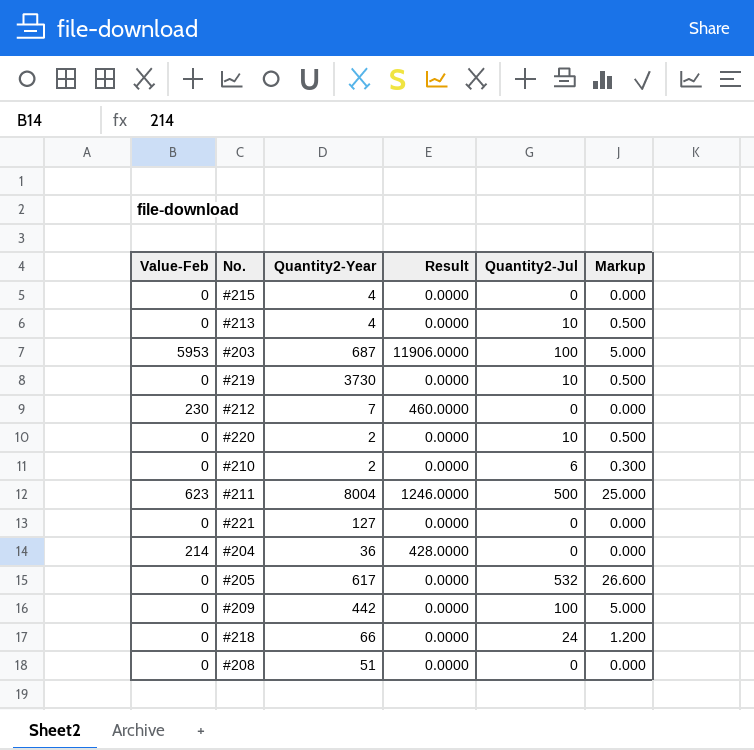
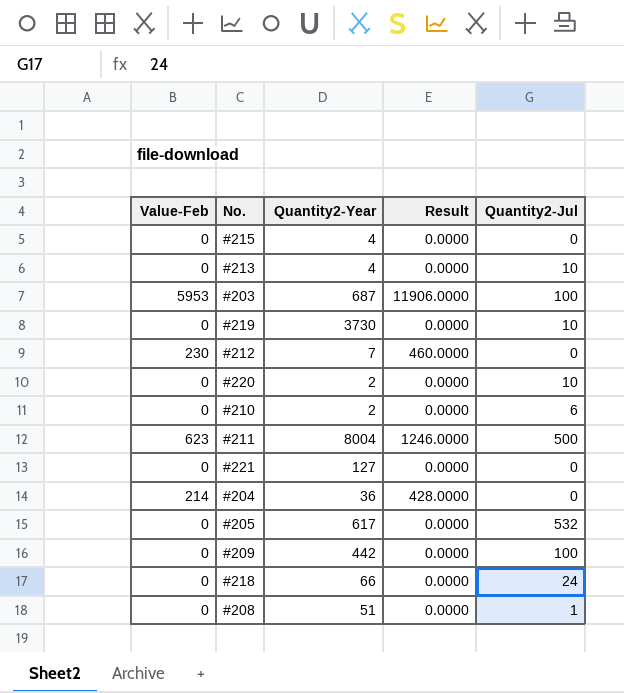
column Markup | formula: [Quantity2-Jul] * 0.05 -> none
#208 | Quantity2-Jul: 0 -> 1

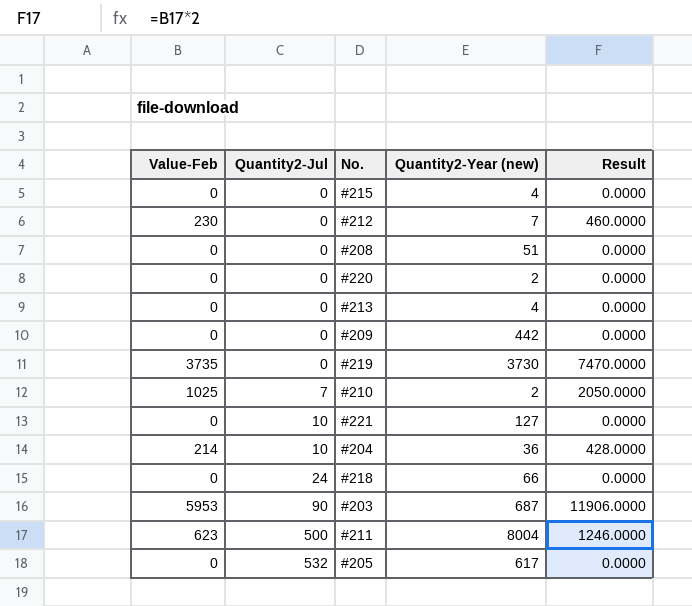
row order: none -> Quantity2-Jul ascending
column Quantity2-Jul | position: 5 -> 2
column name: Quantity2-Year -> Quantity2-Year (new)
#208 | Quantity2-Jul: 1 -> 0
#220 | Quantity2-Jul: 10 -> 0
#213 | Quantity2-Jul: 10 -> 0
#209 | Quantity2-Jul: 100 -> 0
#219 | Value-Feb: 0 -> 3735
#219 | Quantity2-Jul: 10 -> 0
#219 | Result: 0.0000 -> 7470.0000
#210 | Value-Feb: 0 -> 1025
#210 | Quantity2-Jul: 6 -> 7
#210 | Result: 0.0000 -> 2050.0000
#221 | Quantity2-Jul: 0 -> 10
#204 | Quantity2-Jul: 0 -> 10
#203 | Quantity2-Jul: 100 -> 90

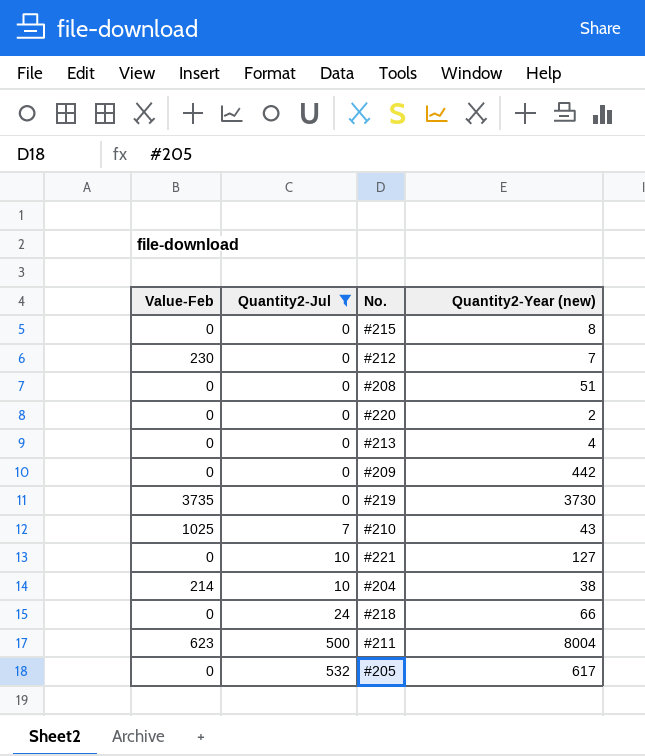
filter: none -> Quantity2-Jul != 90
column Result | formula: [Value-Feb] * 2 -> none
#215 | Quantity2-Year (new): 4 -> 8
#210 | Quantity2-Year (new): 2 -> 43
#204 | Quantity2-Year (new): 36 -> 38

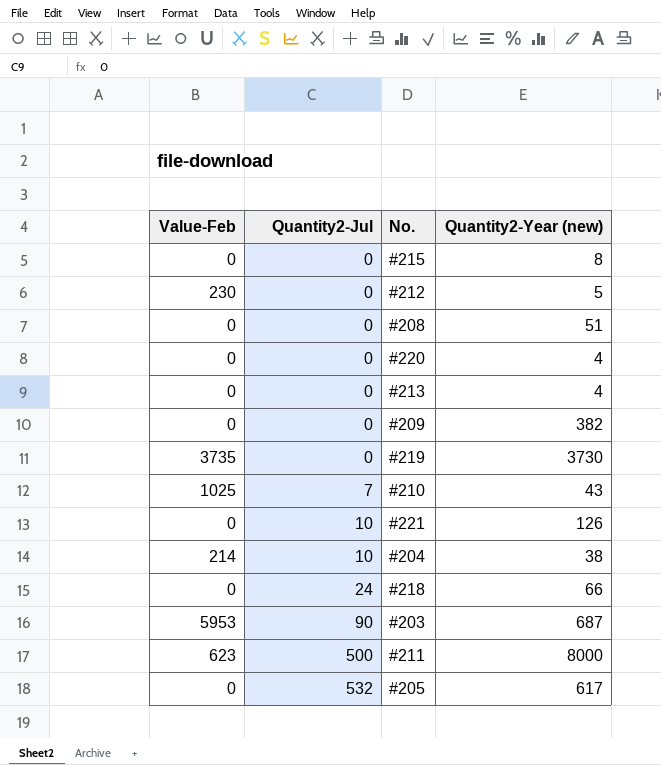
filter: Quantity2-Jul != 90 -> none
#212 | Quantity2-Year (new): 7 -> 5
#220 | Quantity2-Year (new): 2 -> 4
#209 | Quantity2-Year (new): 442 -> 382
#221 | Quantity2-Year (new): 127 -> 126
#211 | Quantity2-Year (new): 8004 -> 8000

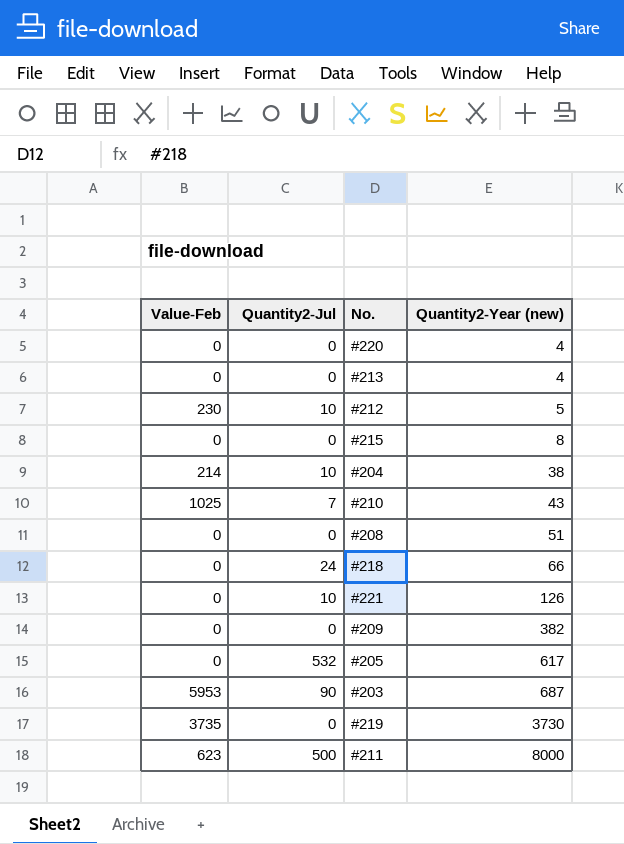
row order: Quantity2-Jul ascending -> Quantity2-Year (new) ascending
#212 | Quantity2-Jul: 0 -> 10

